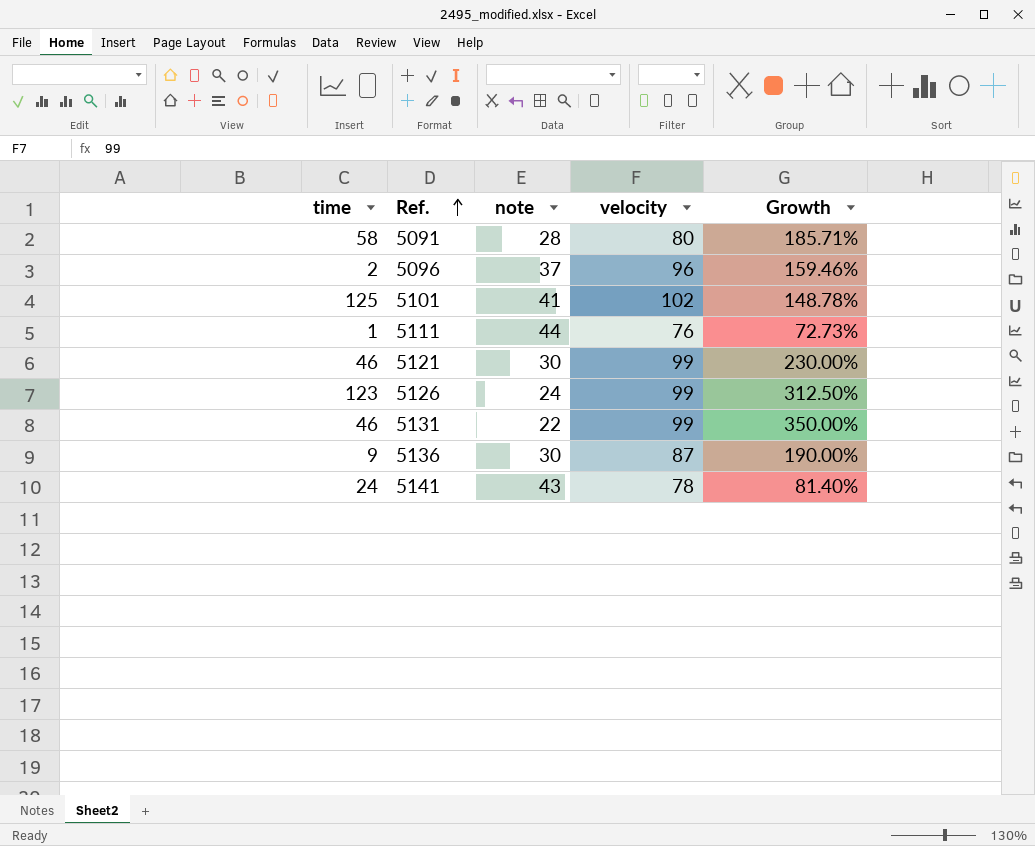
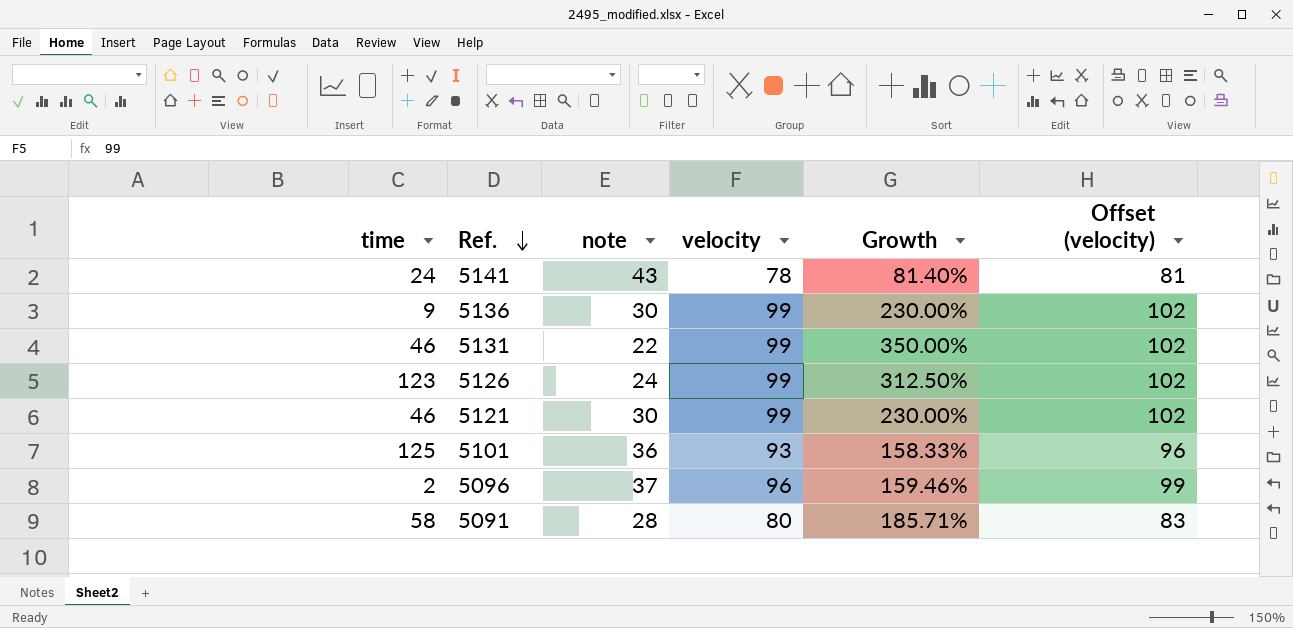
row order: Ref. ascending -> Ref. descending
column Offset (velocity) | formula: none -> [velocity] + 3
row 5111: 1 | 44 | 76 | 72.73% -> none
5136 | velocity: 87 -> 99
5136 | Growth: 190.00% -> 230.00%
5101 | note: 41 -> 36
5101 | velocity: 102 -> 93
5101 | Growth: 148.78% -> 158.33%

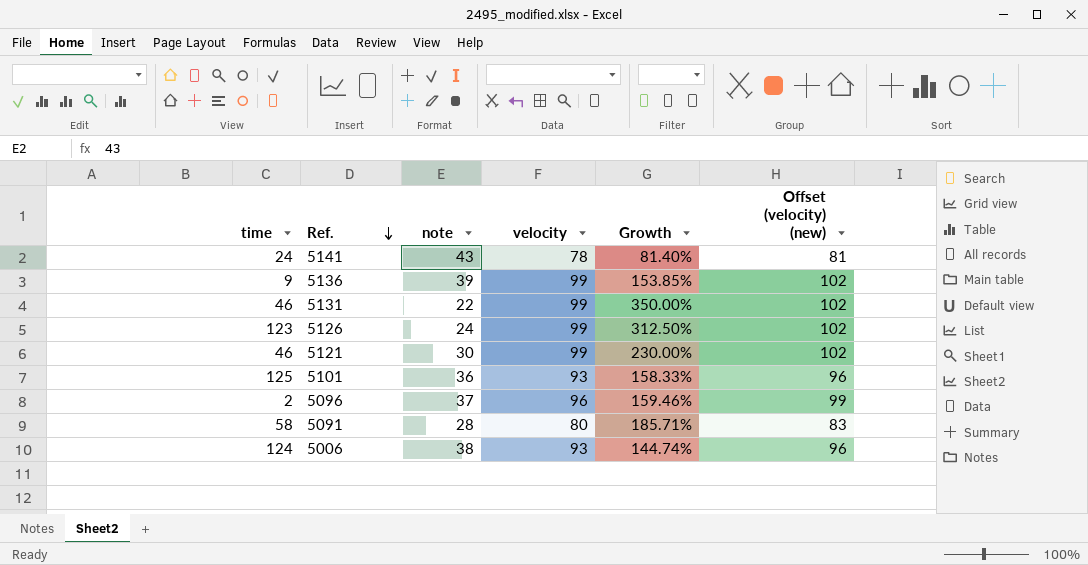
column name: Offset (velocity) -> Offset (velocity) (new)
5136 | note: 30 -> 39
5136 | Growth: 230.00% -> 153.85%
row 5006: none -> 124 | 38 | 93 | 144.74% | 96

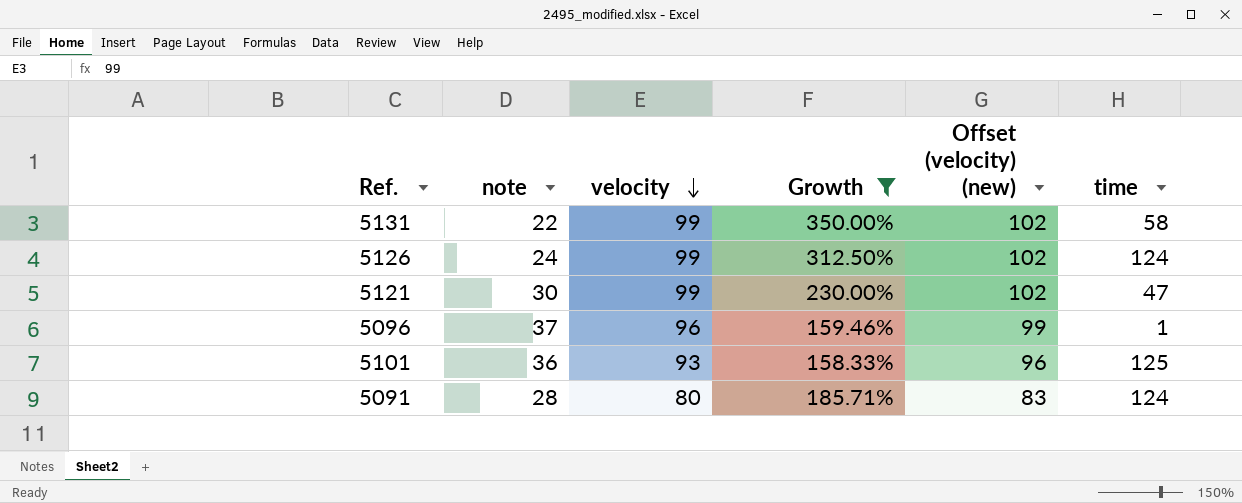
filter: none -> Growth >= 158.33%
row order: Ref. descending -> velocity descending
column time | position: 1 -> 6
5131 | time: 46 -> 58
5126 | time: 123 -> 124
5121 | time: 46 -> 47
5096 | time: 2 -> 1
5091 | time: 58 -> 124

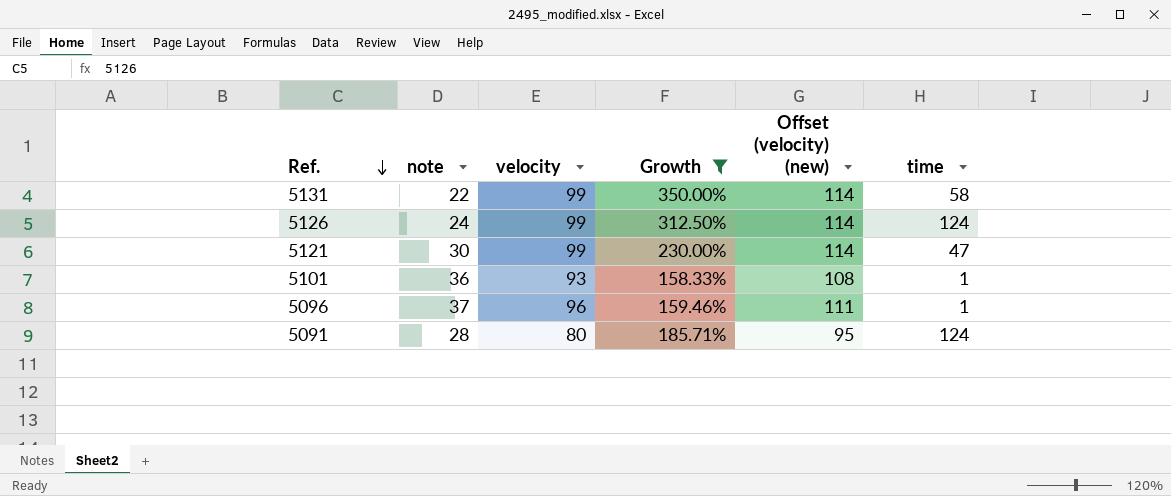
row order: velocity descending -> Ref. descending
column Offset (velocity) (new) | formula: [velocity] + 3 -> [velocity] + 15
5101 | time: 125 -> 1

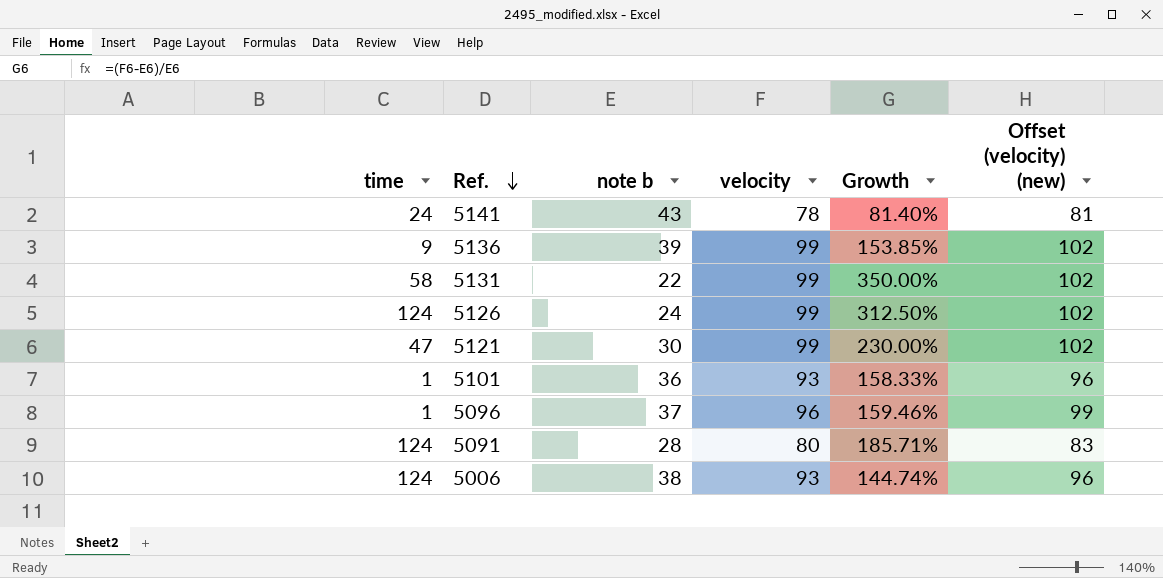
filter: Growth >= 158.33% -> none
column time | position: 6 -> 1
column name: note -> note b
column Offset (velocity) (new) | formula: [velocity] + 15 -> [velocity] + 3

